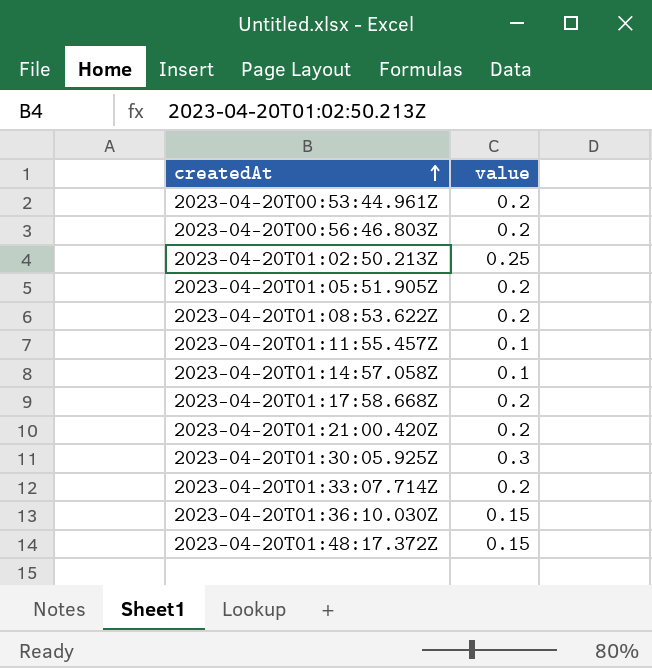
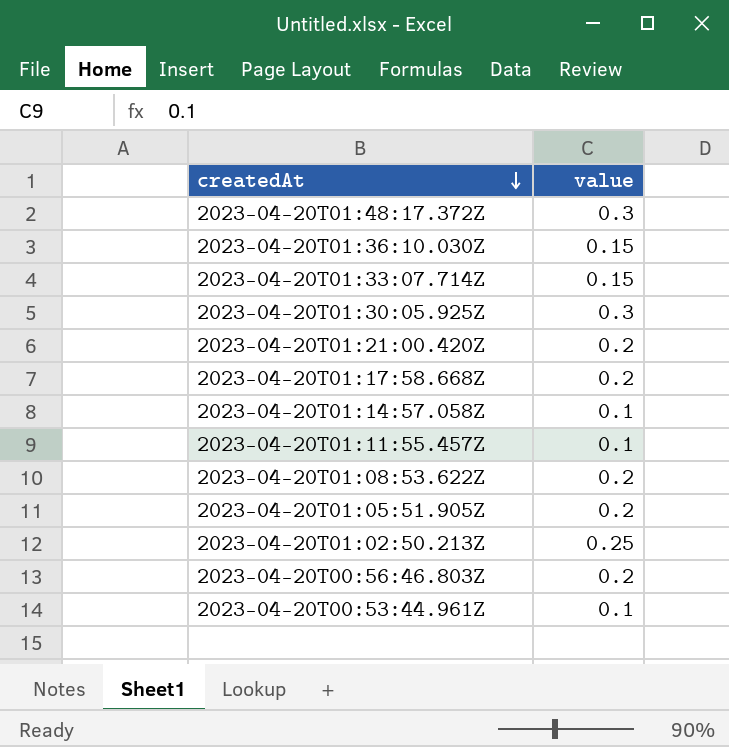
row order: createdAt ascending -> createdAt descending
2023-04-20T01:48:17.372Z | value: 0.15 -> 0.3
2023-04-20T01:33:07.714Z | value: 0.2 -> 0.15
2023-04-20T00:53:44.961Z | value: 0.2 -> 0.1

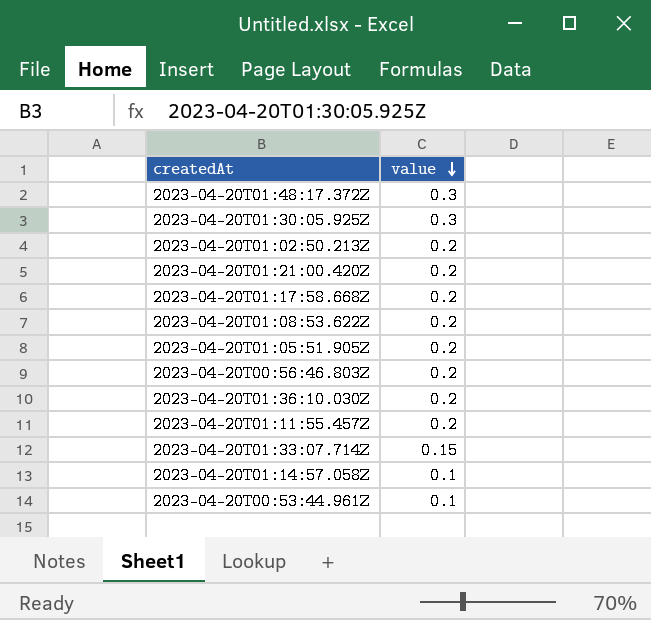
row order: createdAt descending -> value descending
2023-04-20T01:02:50.213Z | value: 0.25 -> 0.2
2023-04-20T01:36:10.030Z | value: 0.15 -> 0.2
2023-04-20T01:11:55.457Z | value: 0.1 -> 0.2

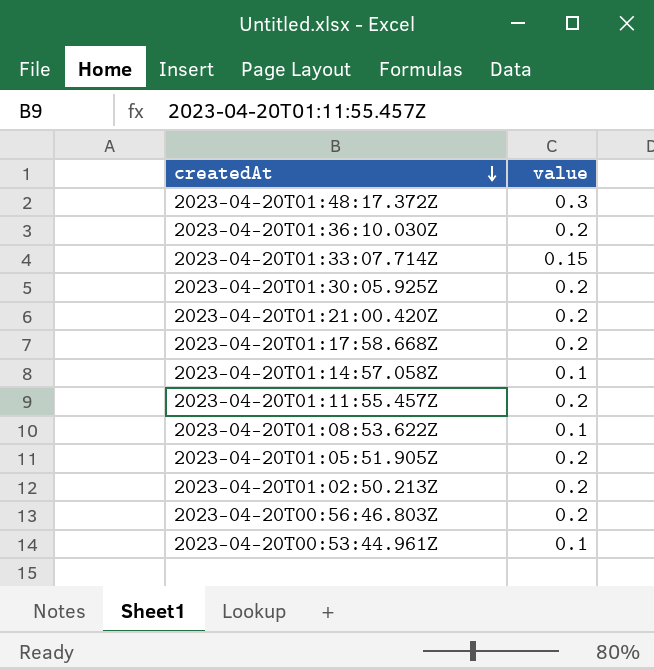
row order: value descending -> createdAt descending
2023-04-20T01:30:05.925Z | value: 0.3 -> 0.2
2023-04-20T01:08:53.622Z | value: 0.2 -> 0.1

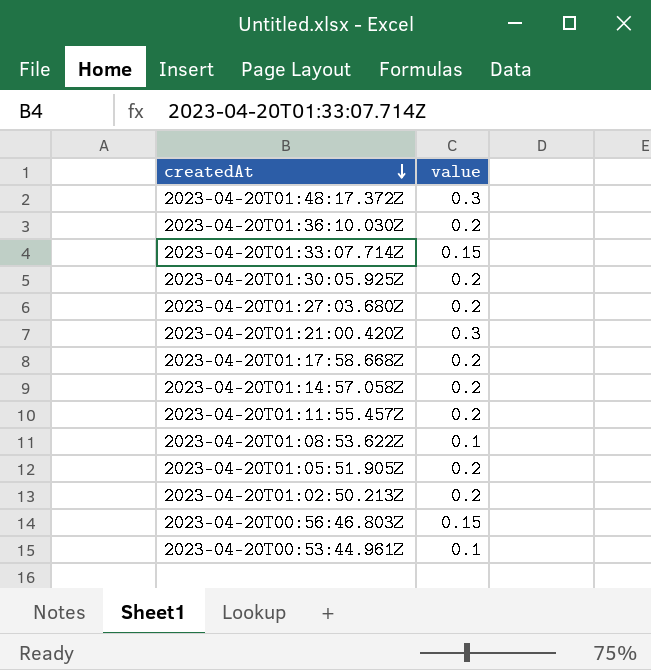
row 2023-04-20T01:27:03.680Z: none -> 0.2
2023-04-20T01:21:00.420Z | value: 0.2 -> 0.3
2023-04-20T01:14:57.058Z | value: 0.1 -> 0.2
2023-04-20T00:56:46.803Z | value: 0.2 -> 0.15

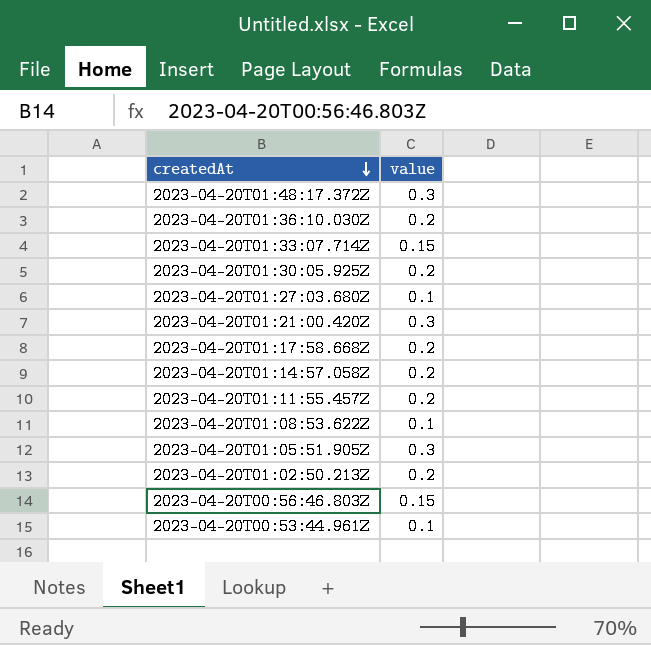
2023-04-20T01:27:03.680Z | value: 0.2 -> 0.1
2023-04-20T01:05:51.905Z | value: 0.2 -> 0.3

